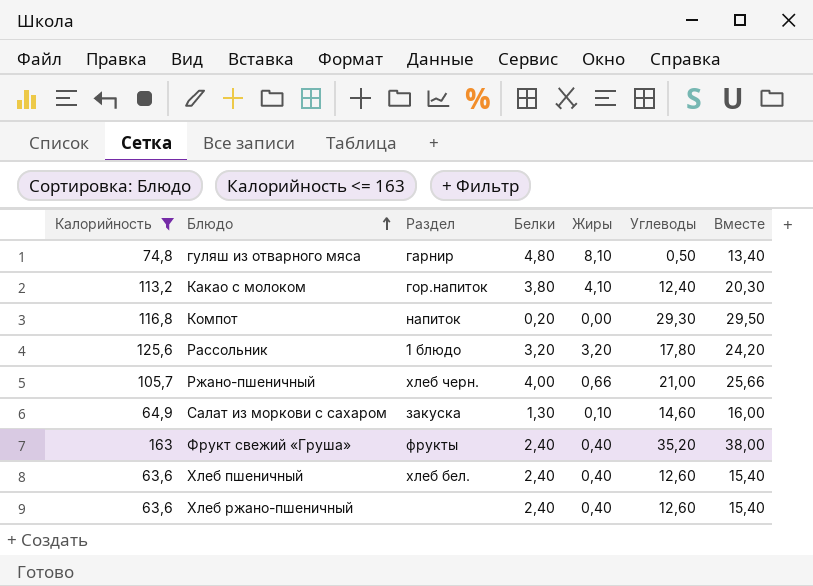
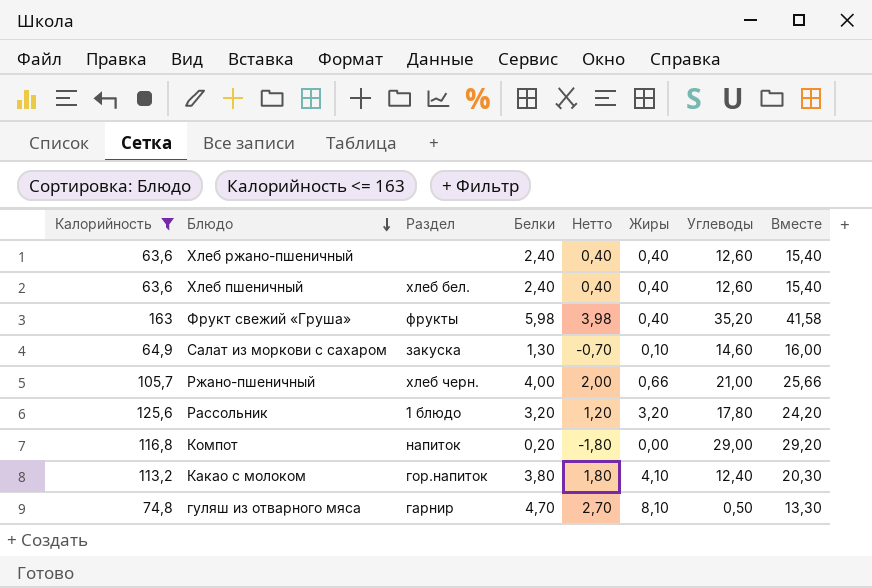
row order: Блюдо ascending -> Блюдо descending
column Нетто | formula: none -> [Белки] - 2
Фрукт свежий «Груша» | Белки: 2,40 -> 5,98
Фрукт свежий «Груша» | Вместе: 38,00 -> 41,58
Компот | Углеводы: 29,30 -> 29,00
Компот | Вместе: 29,50 -> 29,20
гуляш из отварного мяса | Белки: 4,80 -> 4,70
гуляш из отварного мяса | Вместе: 13,40 -> 13,30

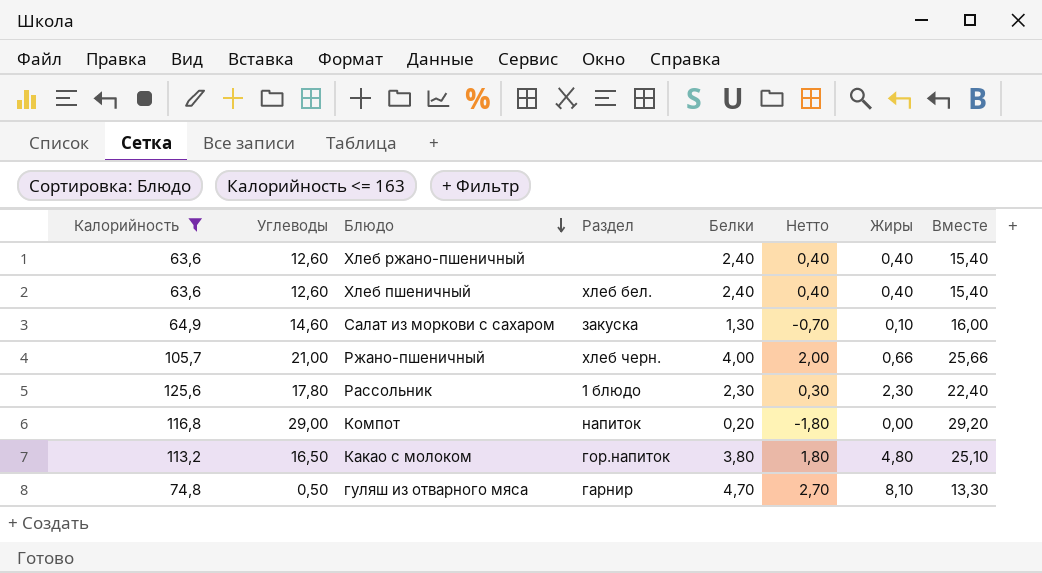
column Углеводы | position: 7 -> 2
row Фрукт свежий «Груша»: 163 | фрукты | 5,98 | 3,98 | 0,40 | 35,20 | 41,58 -> none
Рассольник | Белки: 3,20 -> 2,30
Рассольник | Нетто: 1,20 -> 0,30
Рассольник | Жиры: 3,20 -> 2,30
Рассольник | Вместе: 24,20 -> 22,40
Какао с молоком | Углеводы: 12,40 -> 16,50
Какао с молоком | Жиры: 4,10 -> 4,80
Какао с молоком | Вместе: 20,30 -> 25,10

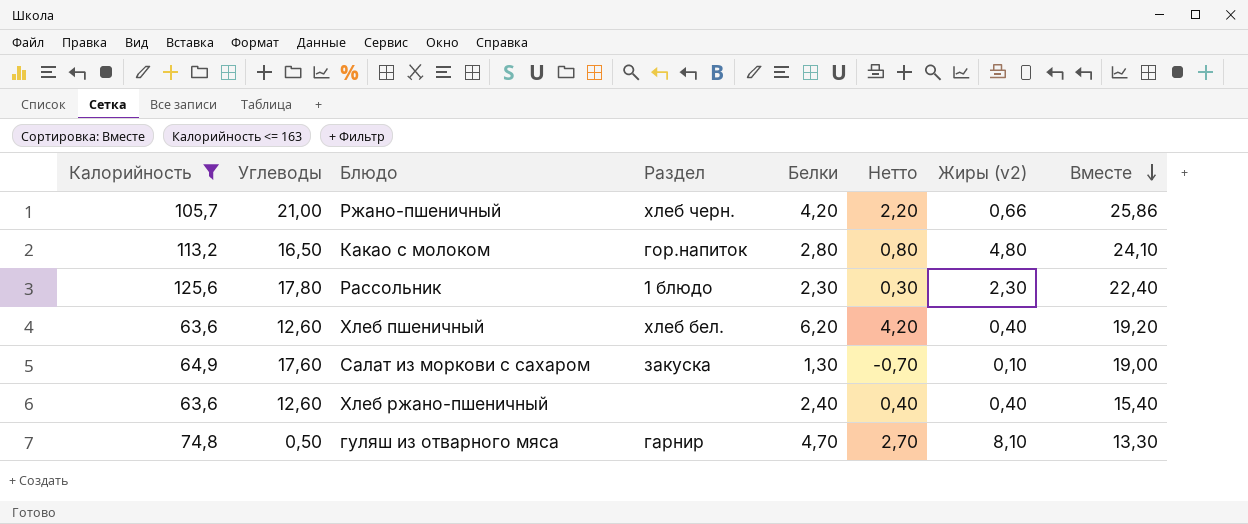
row order: Блюдо descending -> Вместе descending
column name: Жиры -> Жиры (v2)
row Компот: 116,8 | 29,00 | напиток | 0,20 | -1,80 | 0,00 | 29,20 -> none
Ржано-пшеничный | Белки: 4,00 -> 4,20
Ржано-пшеничный | Нетто: 2,00 -> 2,20
Ржано-пшеничный | Вместе: 25,66 -> 25,86
Какао с молоком | Белки: 3,80 -> 2,80
Какао с молоком | Нетто: 1,80 -> 0,80
Какао с молоком | Вместе: 25,10 -> 24,10
Хлеб пшеничный | Белки: 2,40 -> 6,20
Хлеб пшеничный | Нетто: 0,40 -> 4,20
Хлеб пшеничный | Вместе: 15,40 -> 19,20
Салат из моркови с сахаром | Углеводы: 14,60 -> 17,60
Салат из моркови с сахаром | Вместе: 16,00 -> 19,00

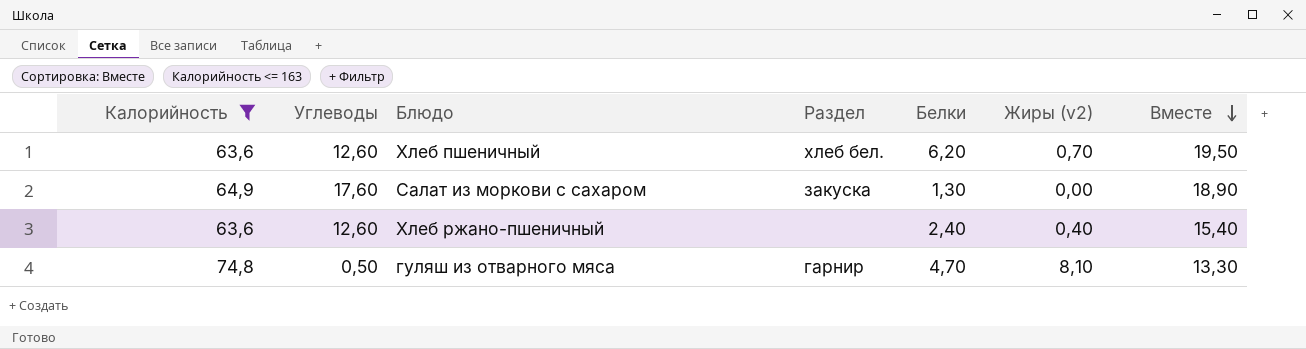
column Нетто | formula: [Белки] - 2 -> none
row Ржано-пшеничный: 105,7 | 21,00 | хлеб черн. | 4,20 | 2,20 | 0,66 | 25,86 -> none
row Какао с молоком: 113,2 | 16,50 | гор.напиток | 2,80 | 0,80 | 4,80 | 24,10 -> none
row Рассольник: 125,6 | 17,80 | 1 блюдо | 2,30 | 0,30 | 2,30 | 22,40 -> none
Хлеб пшеничный | Жиры (v2): 0,40 -> 0,70
Хлеб пшеничный | Вместе: 19,20 -> 19,50
Салат из моркови с сахаром | Жиры (v2): 0,10 -> 0,00
Салат из моркови с сахаром | Вместе: 19,00 -> 18,90

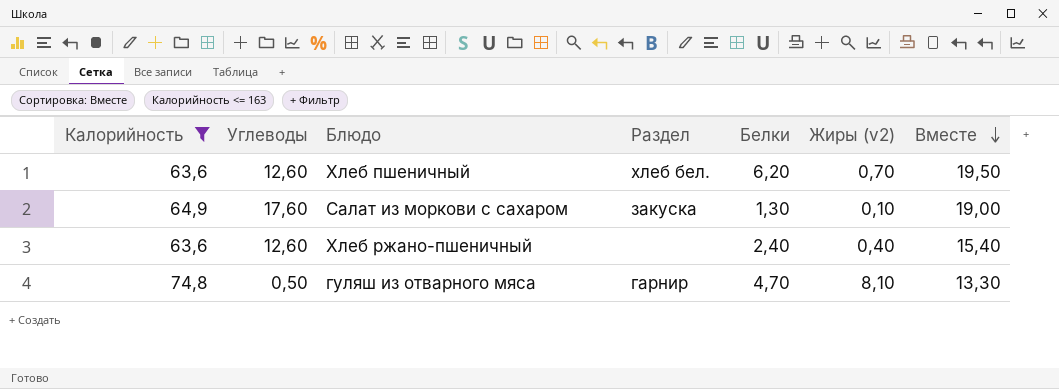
Салат из моркови с сахаром | Жиры (v2): 0,00 -> 0,10
Салат из моркови с сахаром | Вместе: 18,90 -> 19,00

